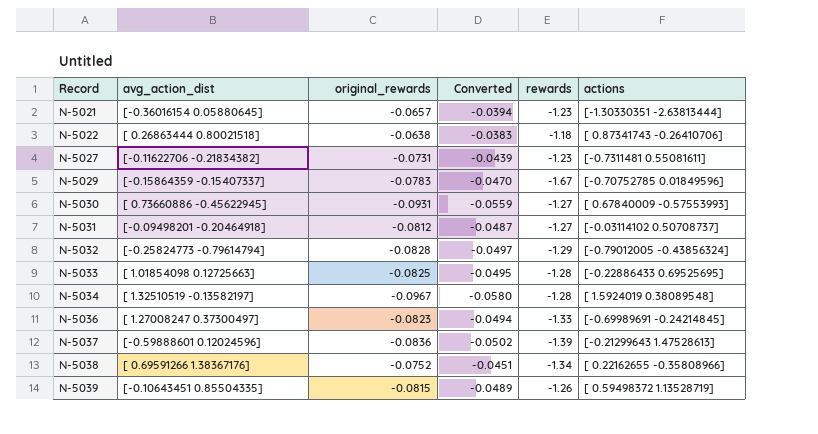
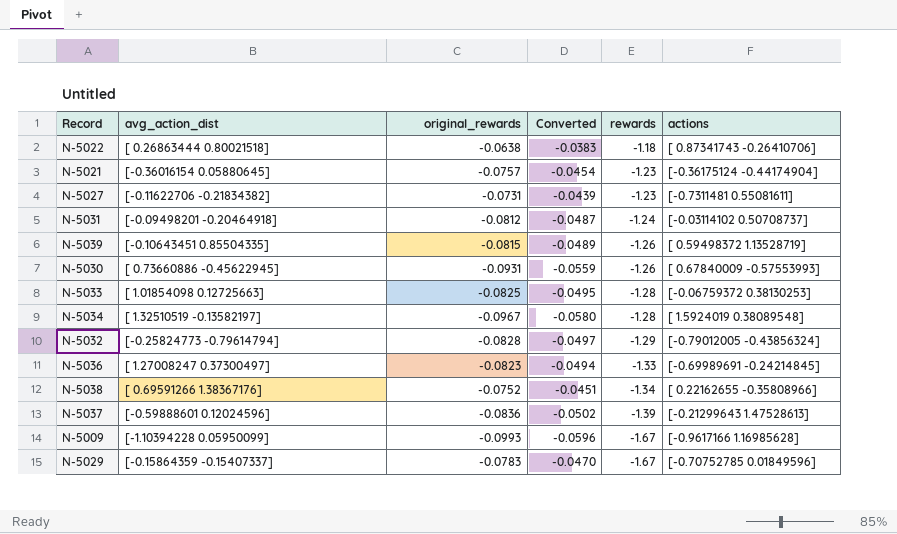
row order: Record ascending -> rewards descending
N-5021 | original_rewards: -0.0657 -> -0.0757
N-5021 | Converted: -0.0394 -> -0.0454
N-5021 | actions: [-1.30330351 -2.63813444] -> [-0.36175124 -0.44174904]
N-5031 | rewards: -1.27 -> -1.24
N-5030 | rewards: -1.27 -> -1.26
N-5033 | actions: [-0.22886433 0.69525695] -> [-0.06759372 0.38130253]
row N-5009: none -> [-1.10394228 0.05950099] | -0.0993 | -0.0596 | -1.67 | [-0.9617166 1.16985628]

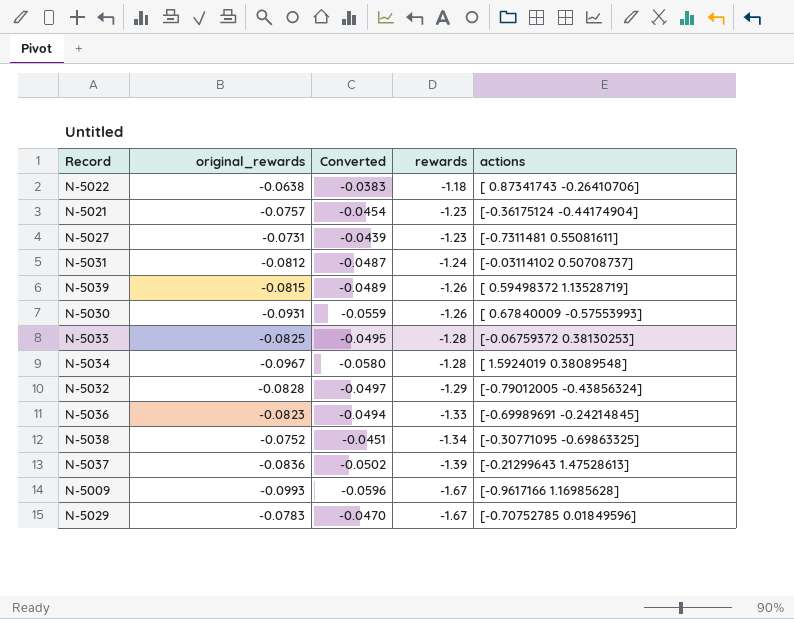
column avg_action_dist | position: 2 -> none
N-5038 | actions: [ 0.22162655 -0.35808966] -> [-0.30771095 -0.69863325]

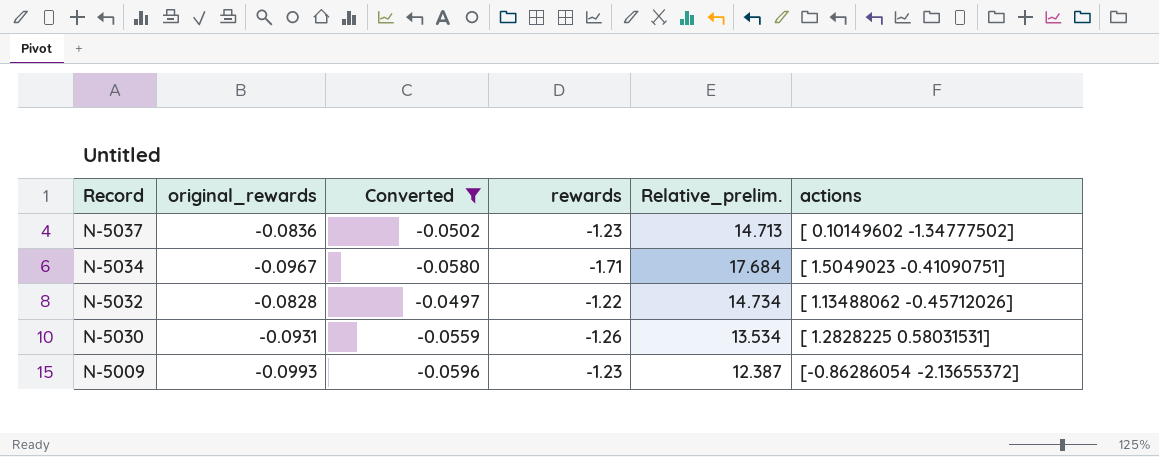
filter: none -> Converted <= -0.0497
row order: rewards descending -> Record descending
column Relative_prelim. | formula: none -> [rewards] / [original_rewards]
N-5037 | rewards: -1.39 -> -1.23
N-5037 | actions: [-0.21299643 1.47528613] -> [ 0.10149602 -1.34777502]
N-5034 | rewards: -1.28 -> -1.71
N-5034 | actions: [ 1.5924019 0.38089548] -> [ 1.5049023 -0.41090751]
N-5032 | rewards: -1.29 -> -1.22
N-5032 | actions: [-0.79012005 -0.43856324] -> [ 1.13488062 -0.45712026]
N-5030 | actions: [ 0.67840009 -0.57553993] -> [ 1.2828225 0.58031531]
N-5009 | rewards: -1.67 -> -1.23
N-5009 | actions: [-0.9617166 1.16985628] -> [-0.86286054 -2.13655372]

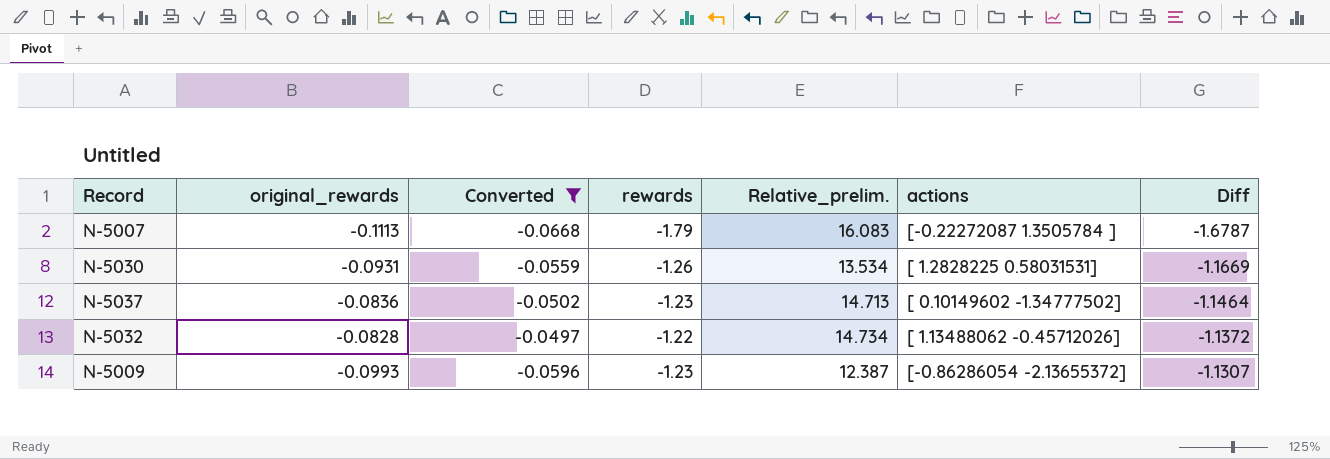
row order: Record descending -> Diff ascending
column Diff | formula: none -> [rewards] - [original_rewards]
row N-5034: -0.0967 | -0.0580 | -1.71 | 17.684 | [ 1.5049023 -0.41090751] -> none
row N-5007: none -> -0.1113 | -0.0668 | -1.79 | 16.083 | [-0.22272087 1.3505784 ] | -1.6787

